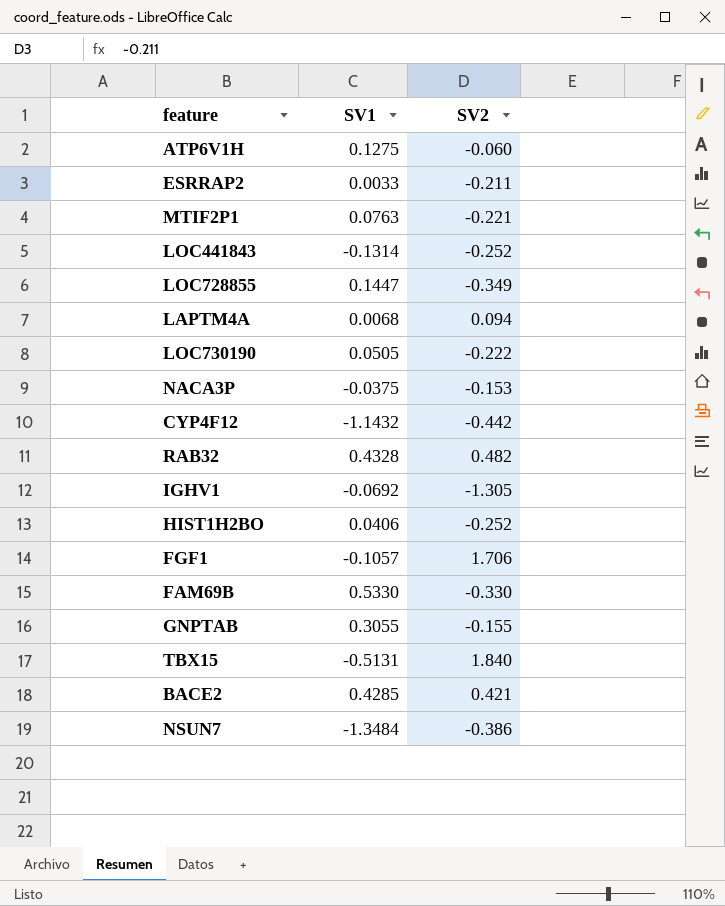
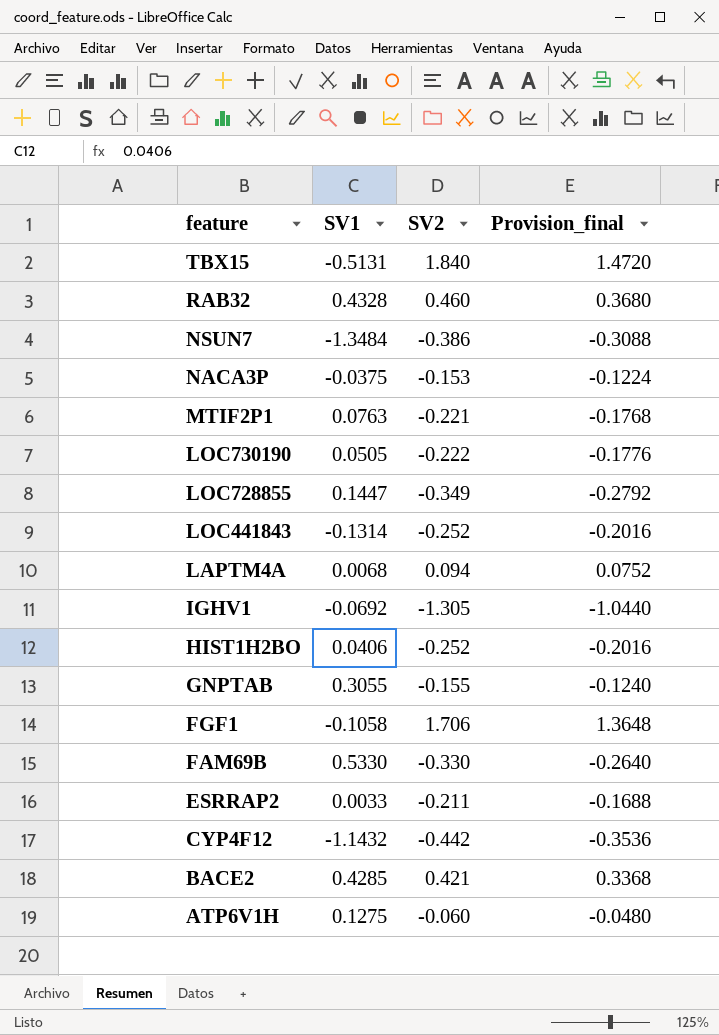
row order: none -> feature descending
column Provision_final | formula: none -> [SV2] * 0.8
RAB32 | SV2: 0.482 -> 0.460
FGF1 | SV1: -0.1057 -> -0.1058

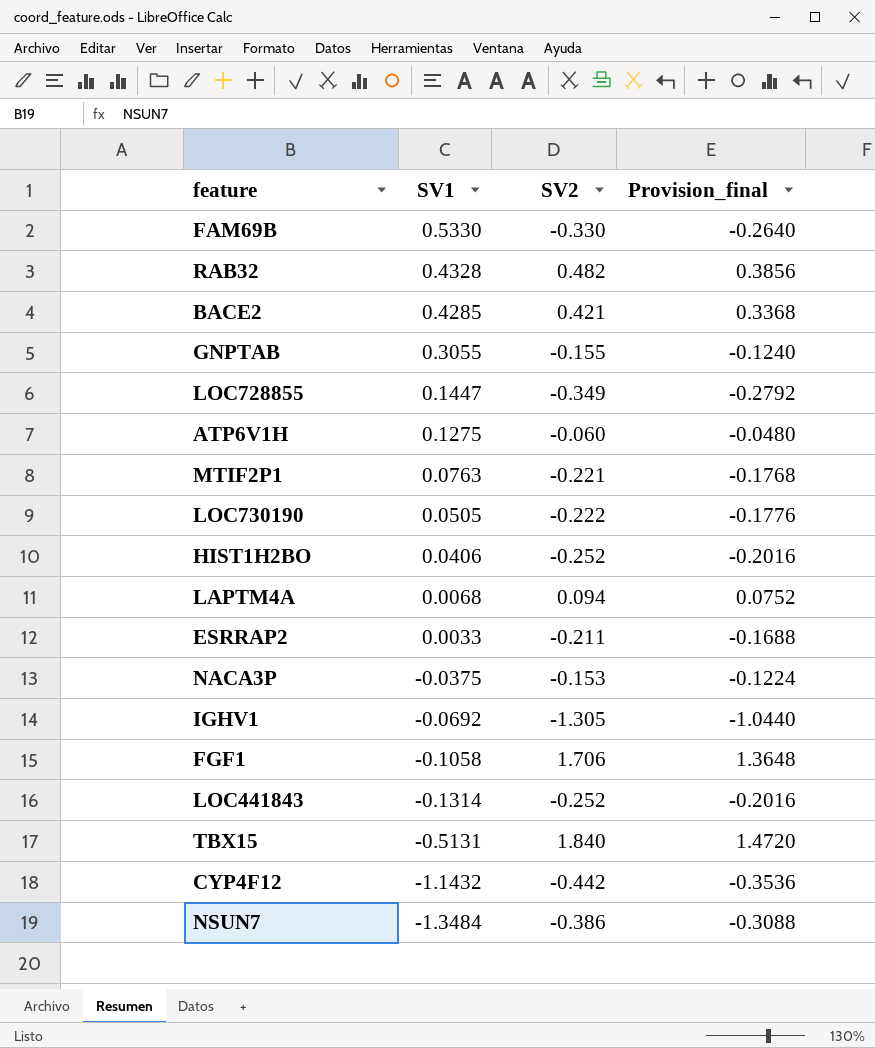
row order: feature descending -> SV1 descending
RAB32 | SV2: 0.460 -> 0.482
RAB32 | Provision_final: 0.3680 -> 0.3856

